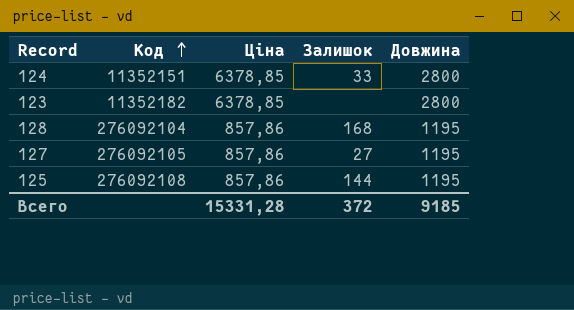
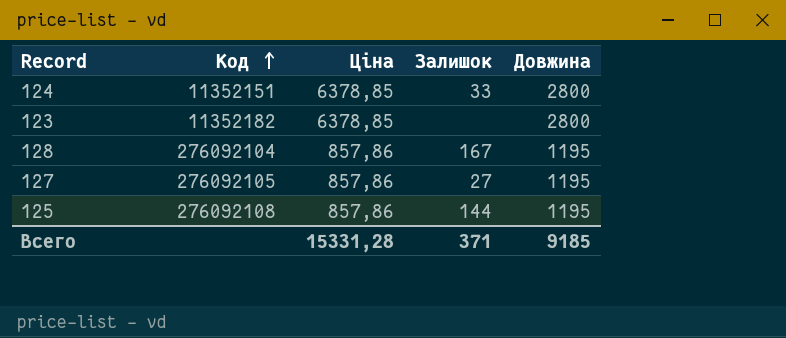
128 | Залишок: 168 -> 167
Всего | Залишок: 372 -> 371

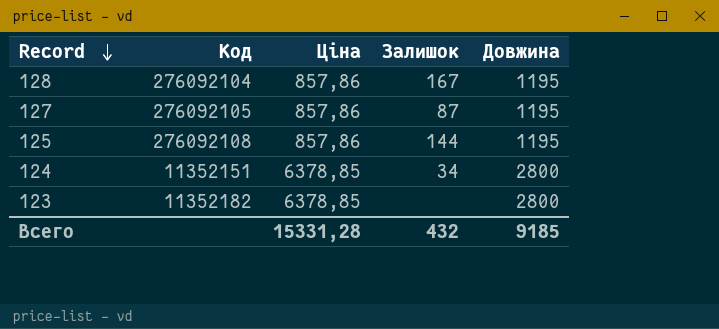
row order: Код ascending -> Record descending
127 | Залишок: 27 -> 87
124 | Залишок: 33 -> 34
Всего | Залишок: 371 -> 432

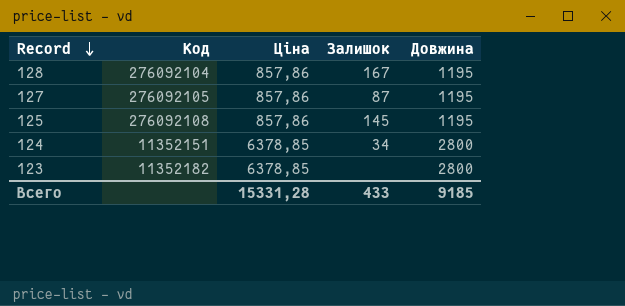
125 | Залишок: 144 -> 145
Всего | Залишок: 432 -> 433

